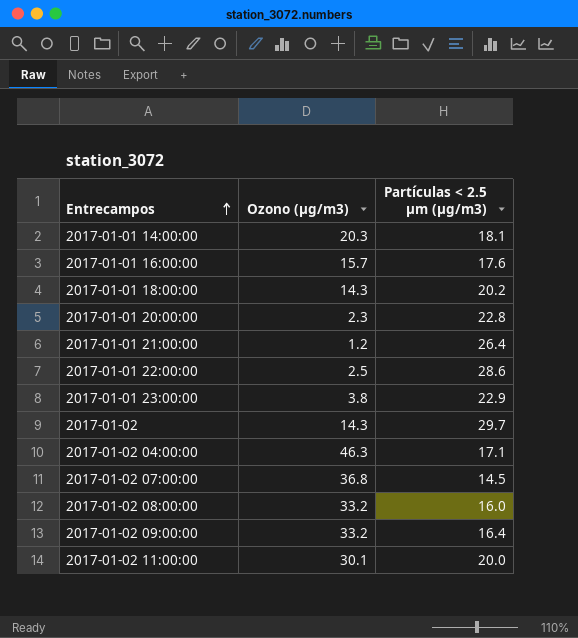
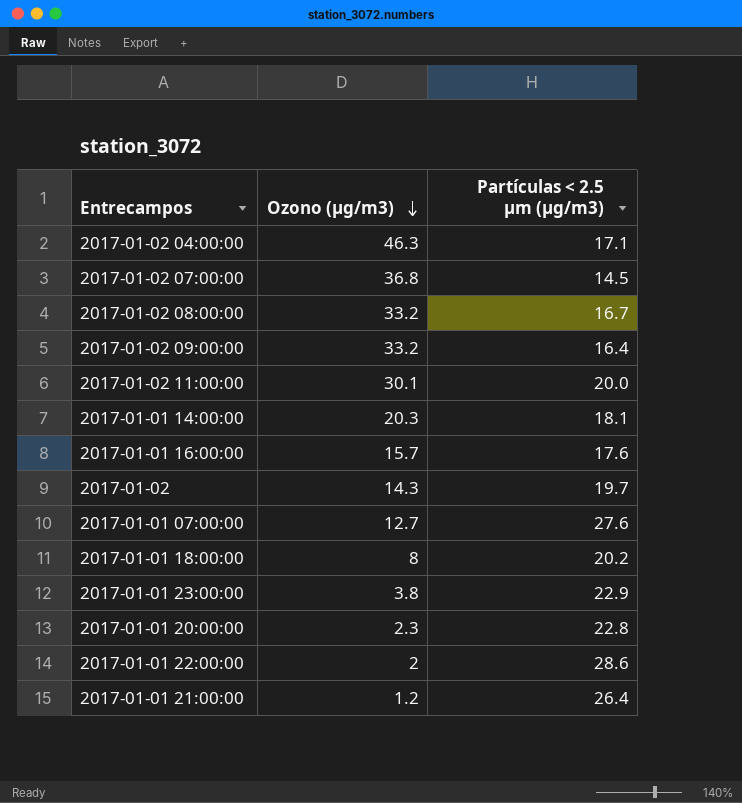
row order: Entrecampos ascending -> Ozono (µg/m3) descending
2017-01-02 08:00:00 | Partículas < 2.5 µm (µg/m3): 16.0 -> 16.7
2017-01-02 | Partículas < 2.5 µm (µg/m3): 29.7 -> 19.7
row 2017-01-01 07:00:00: none -> 12.7 | 27.6
2017-01-01 18:00:00 | Ozono (µg/m3): 14.3 -> 8
2017-01-01 22:00:00 | Ozono (µg/m3): 2.5 -> 2

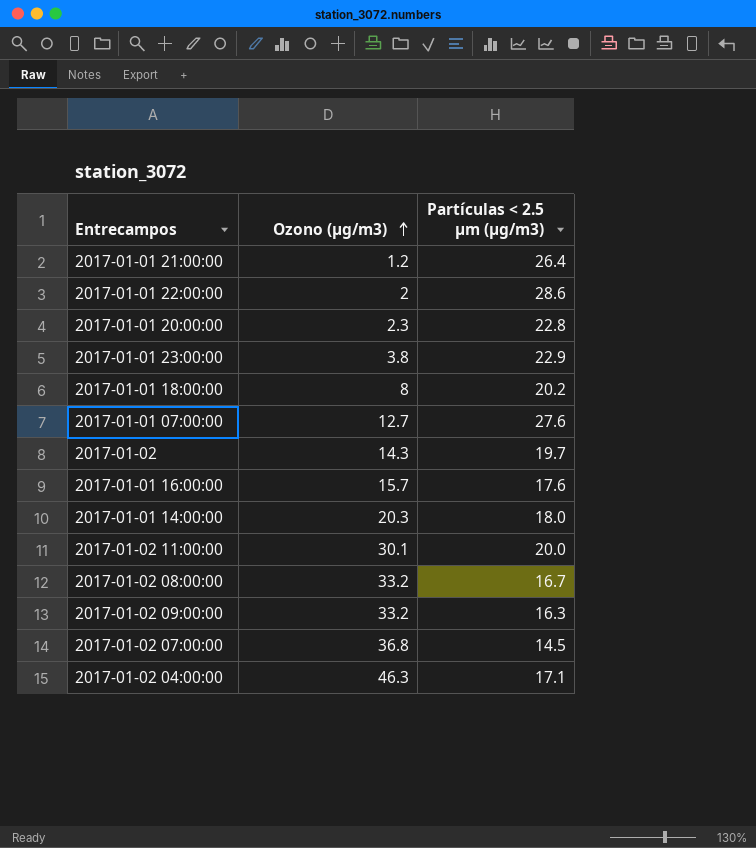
row order: Ozono (µg/m3) descending -> Ozono (µg/m3) ascending
2017-01-01 14:00:00 | Partículas < 2.5 µm (µg/m3): 18.1 -> 18.0
2017-01-02 09:00:00 | Partículas < 2.5 µm (µg/m3): 16.4 -> 16.3

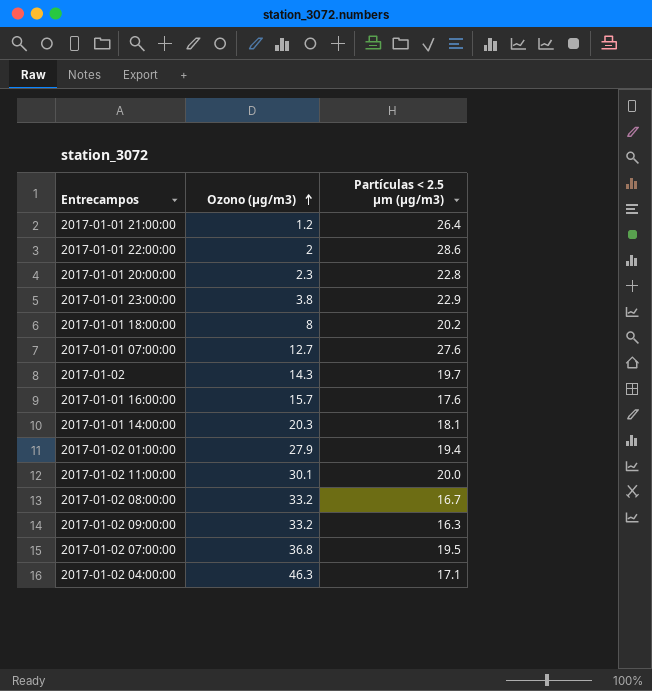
2017-01-01 14:00:00 | Partículas < 2.5 µm (µg/m3): 18.0 -> 18.1
row 2017-01-02 01:00:00: none -> 27.9 | 19.4
2017-01-02 07:00:00 | Partículas < 2.5 µm (µg/m3): 14.5 -> 19.5

